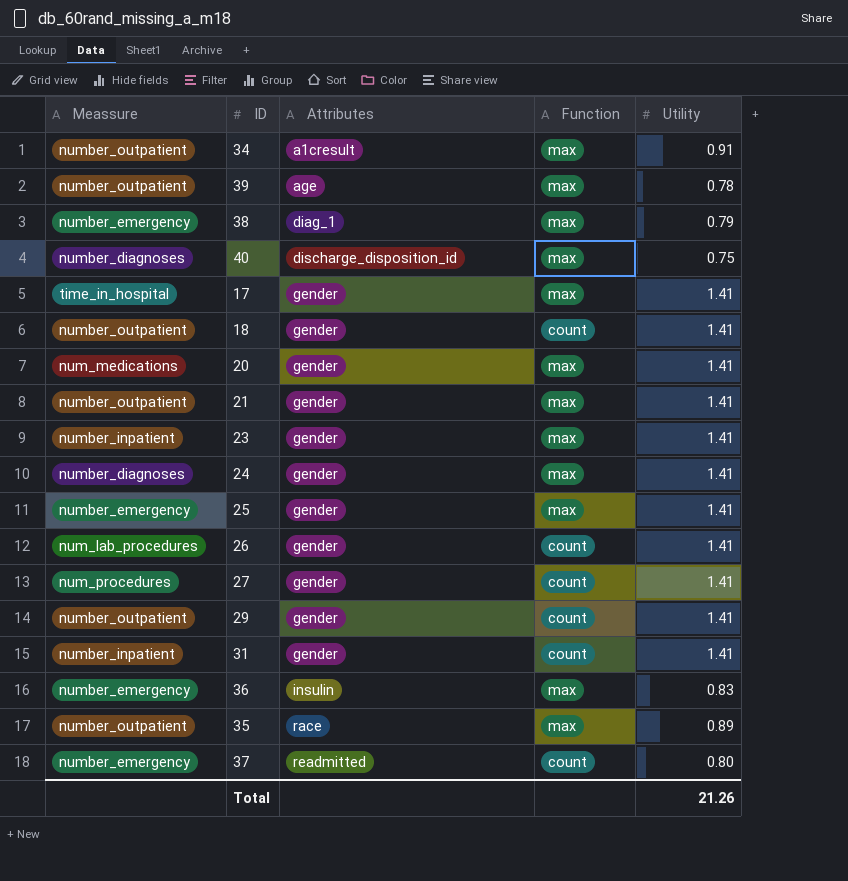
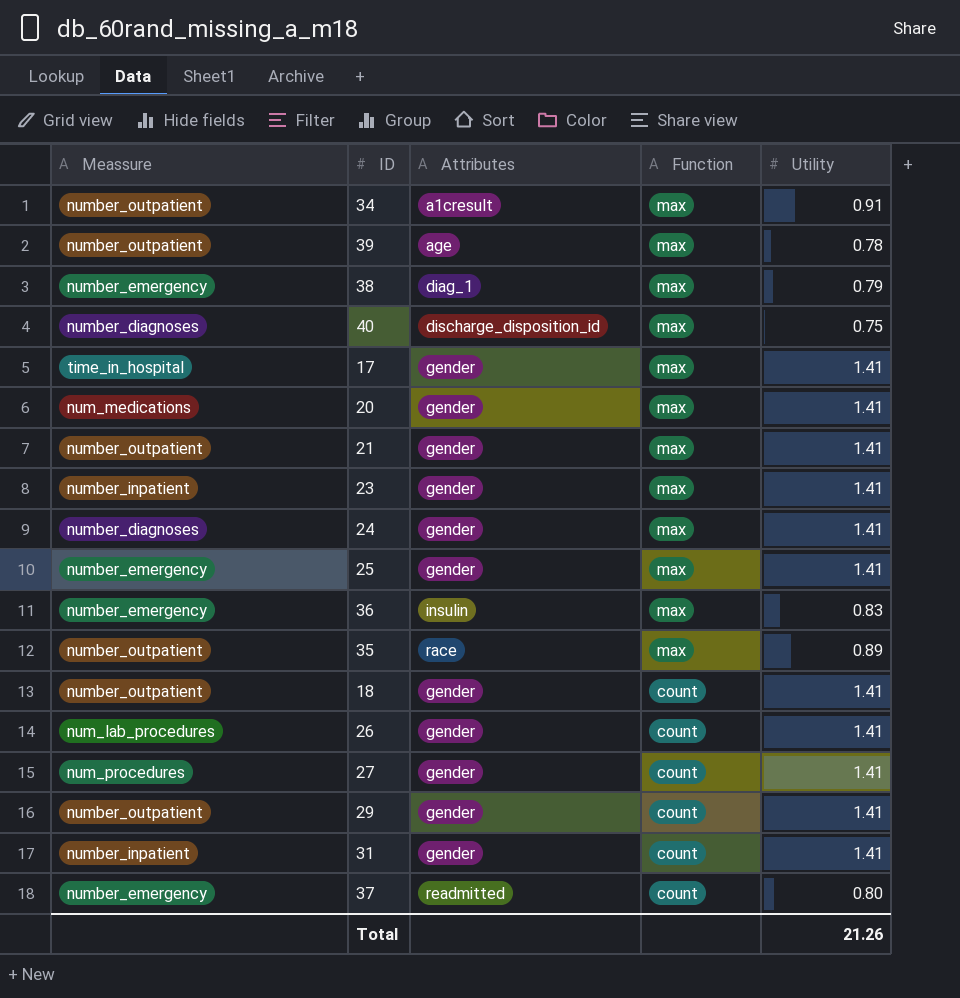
row order: Attributes ascending -> Function descending

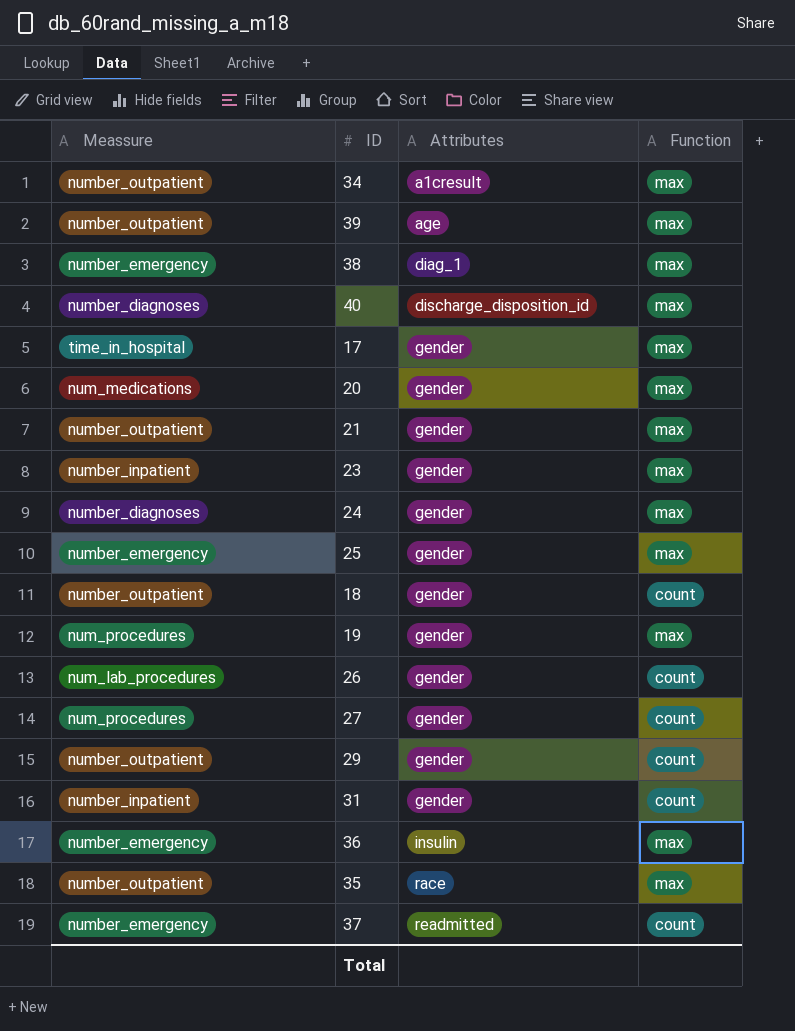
row order: Function descending -> Attributes ascending
column Utility | position: 5 -> none
row 19: none -> num_procedures | gender | max

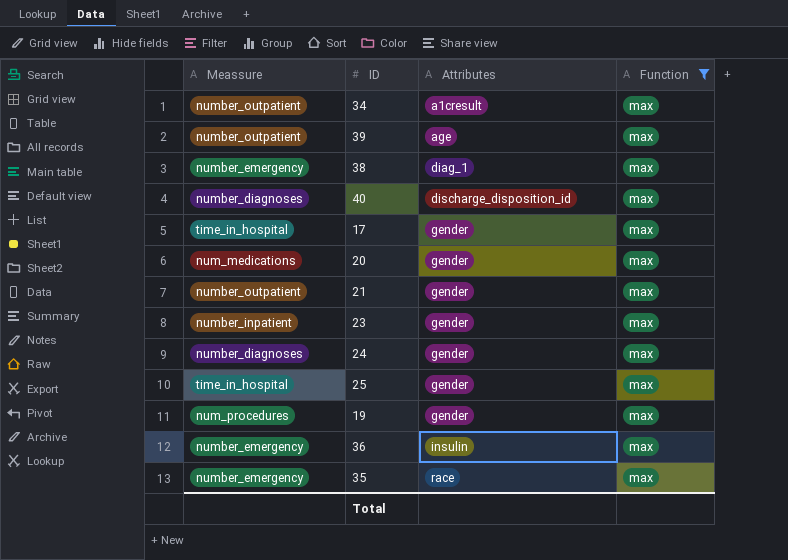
filter: none -> Function = max
25 | Meassure: number_emergency -> time_in_hospital
35 | Meassure: number_outpatient -> number_emergency

